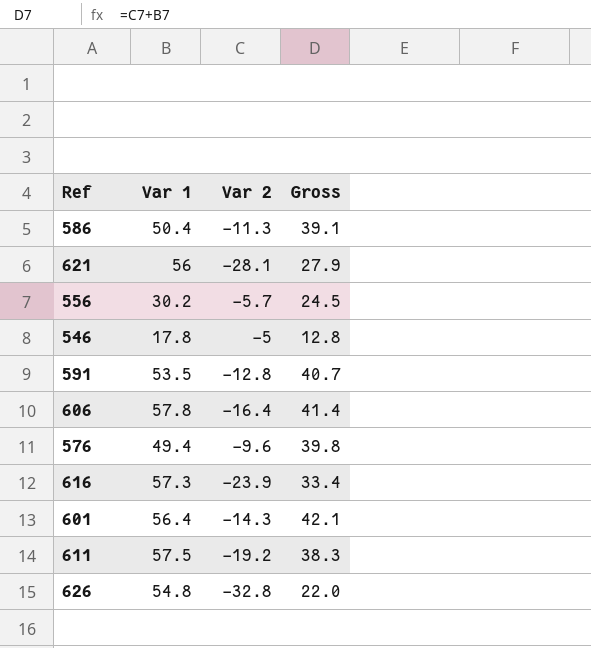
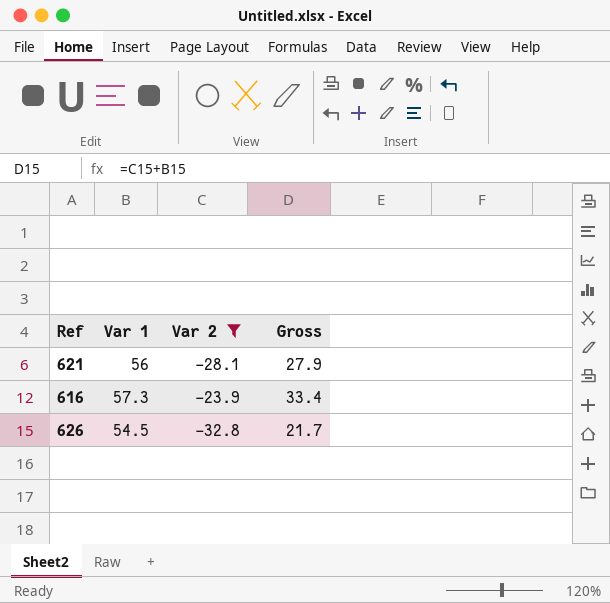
filter: none -> Var 2 <= -23.9
626 | Var 1: 54.8 -> 54.5
626 | Gross: 22.0 -> 21.7

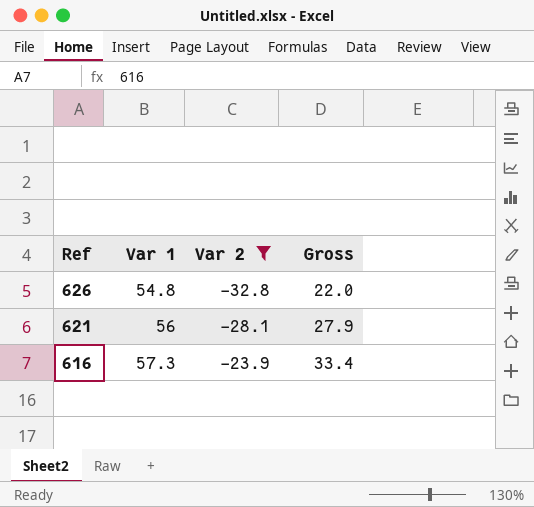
row order: none -> Ref descending
626 | Var 1: 54.5 -> 54.8
626 | Gross: 21.7 -> 22.0

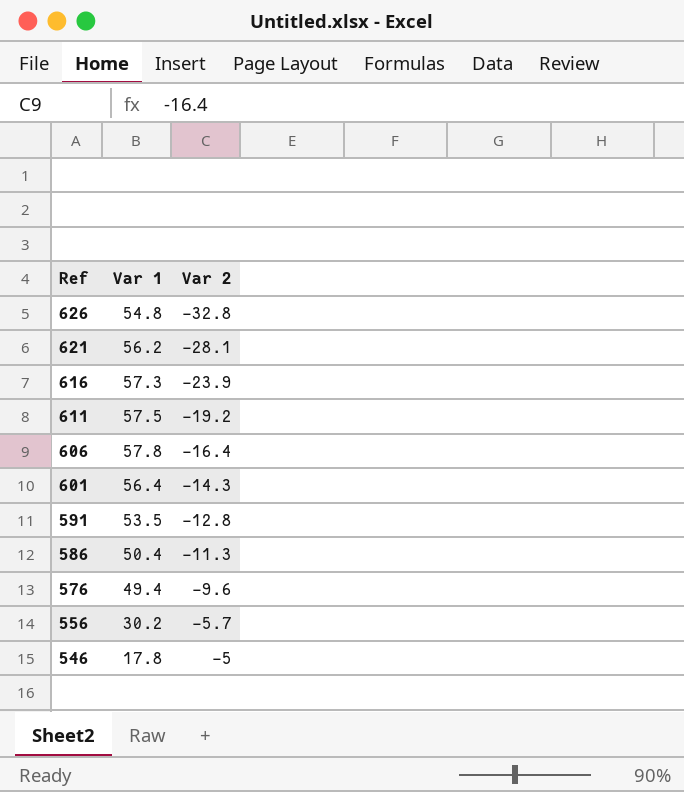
filter: Var 2 <= -23.9 -> none
column Gross | formula: [Var 1] + [Var 2] -> none
621 | Var 1: 56 -> 56.2

